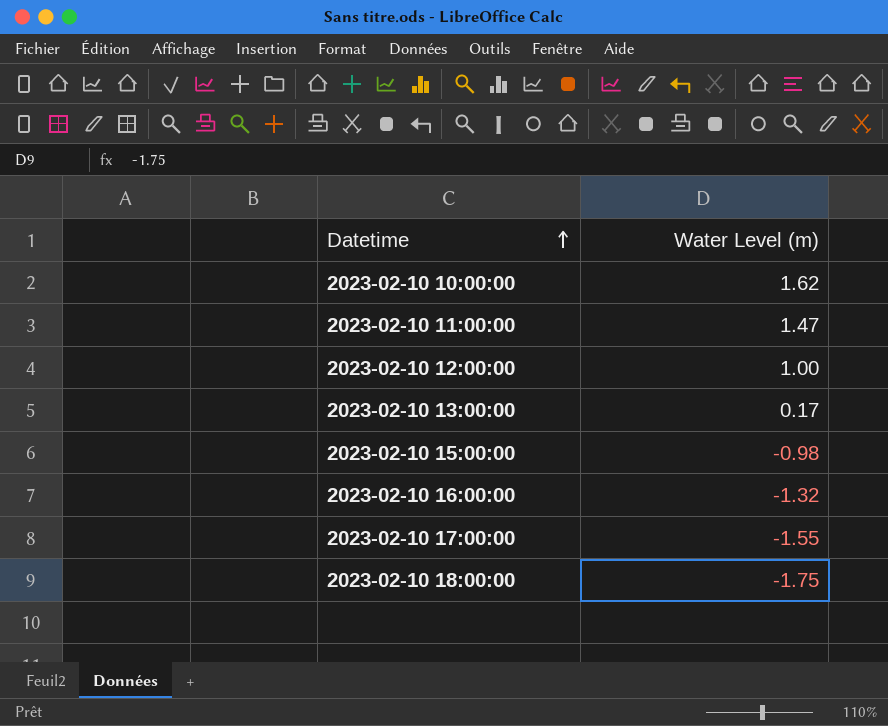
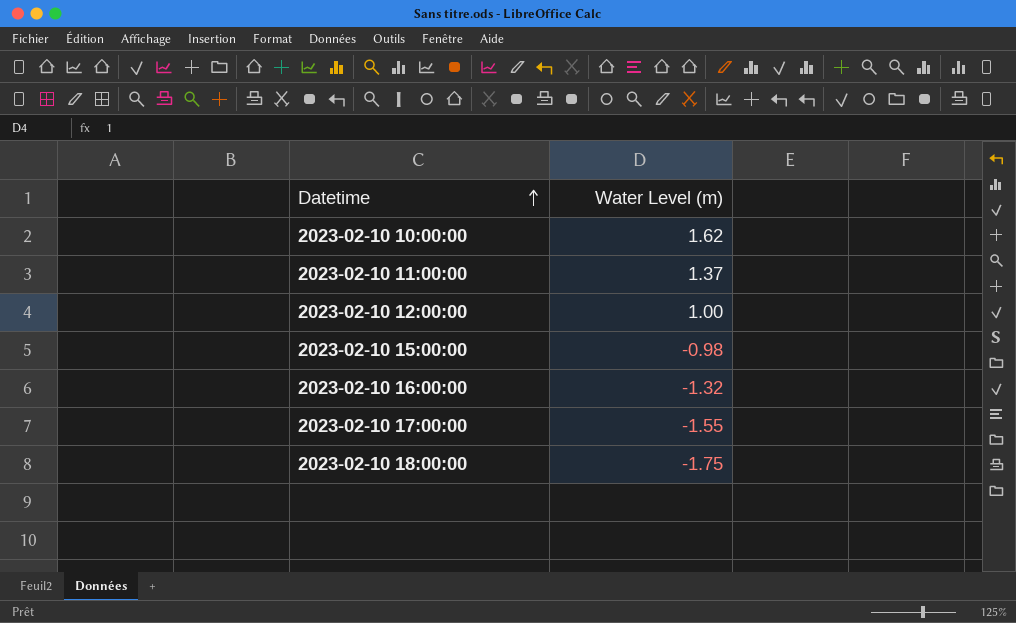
row 2023-02-10 13:00:00: 0.17 -> none
2023-02-10 11:00:00 | Water Level (m): 1.47 -> 1.37

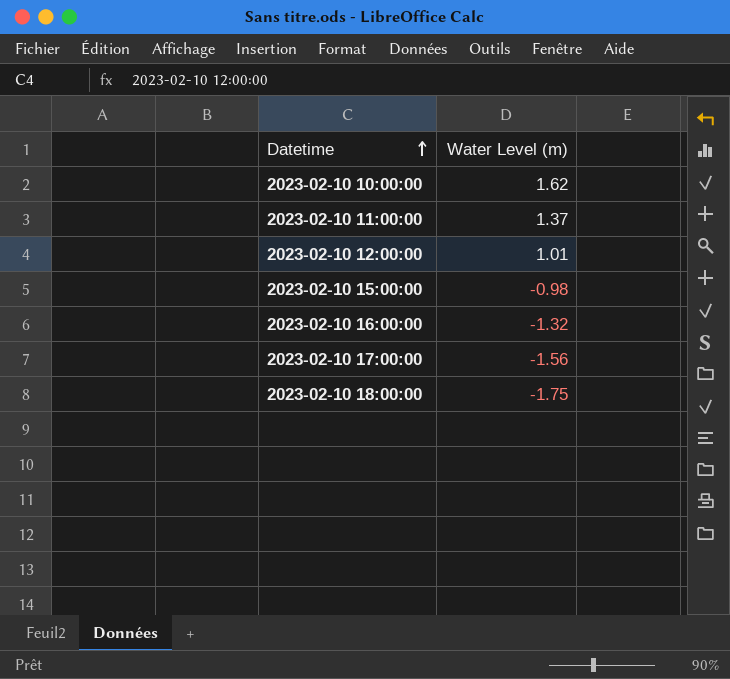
2023-02-10 12:00:00 | Water Level (m): 1.00 -> 1.01
2023-02-10 17:00:00 | Water Level (m): -1.55 -> -1.56

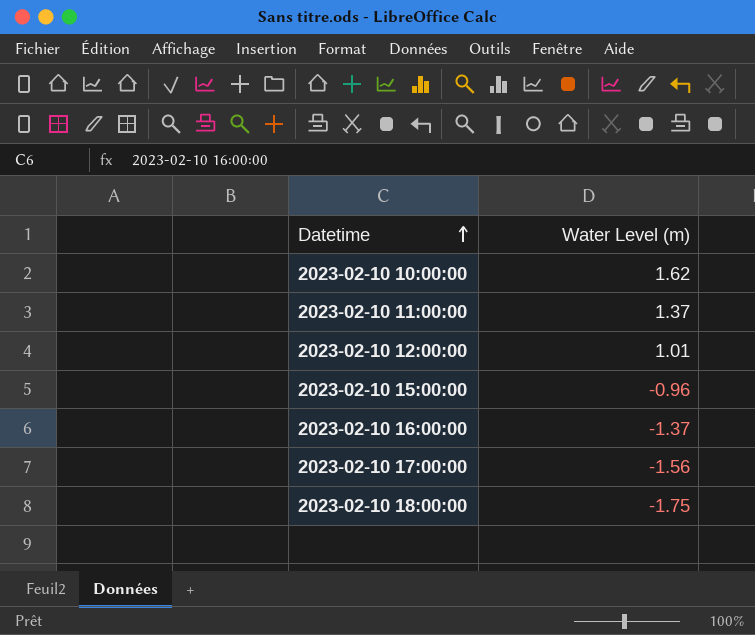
2023-02-10 15:00:00 | Water Level (m): -0.98 -> -0.96
2023-02-10 16:00:00 | Water Level (m): -1.32 -> -1.37

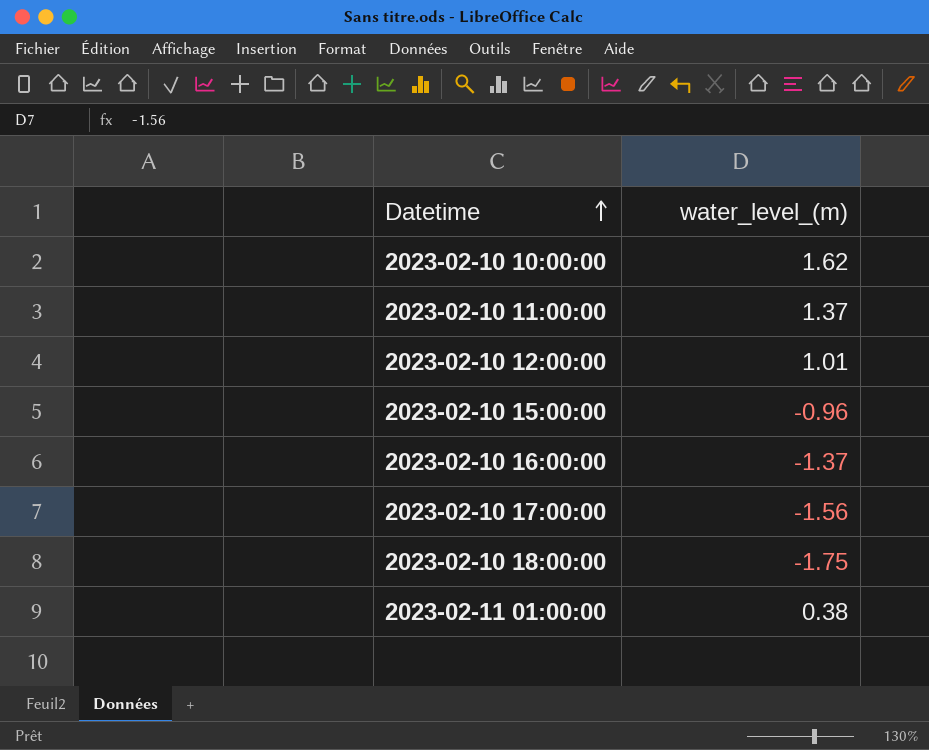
column name: Water Level (m) -> water_level_(m)
row 2023-02-11 01:00:00: none -> 0.38

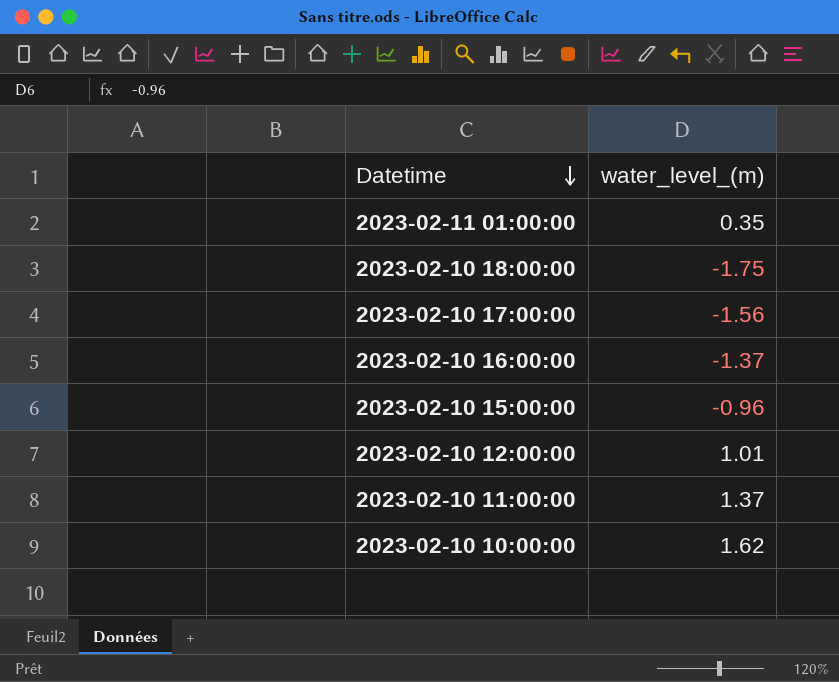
row order: Datetime ascending -> Datetime descending
2023-02-11 01:00:00 | water_level_(m): 0.38 -> 0.35

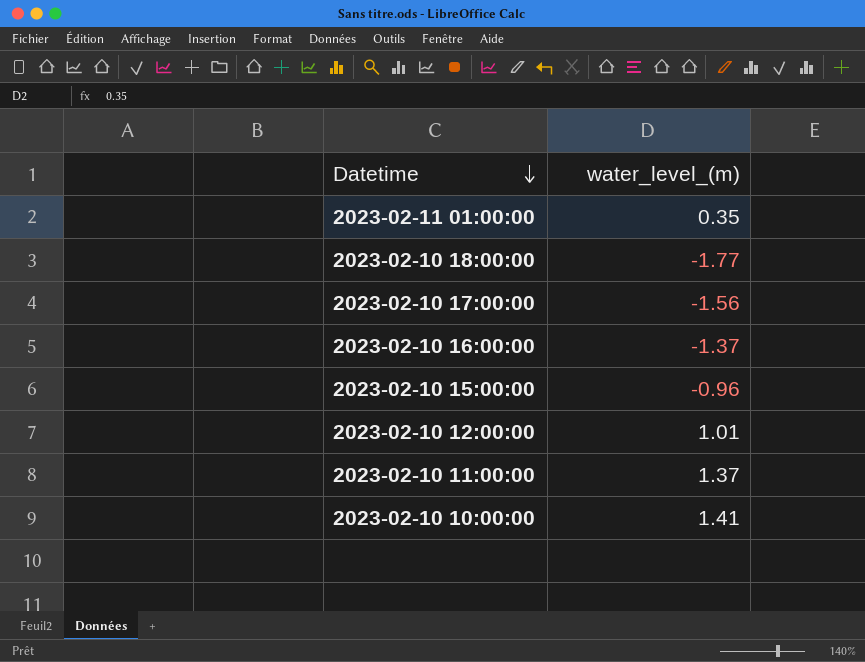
2023-02-10 18:00:00 | water_level_(m): -1.75 -> -1.77
2023-02-10 10:00:00 | water_level_(m): 1.62 -> 1.41

